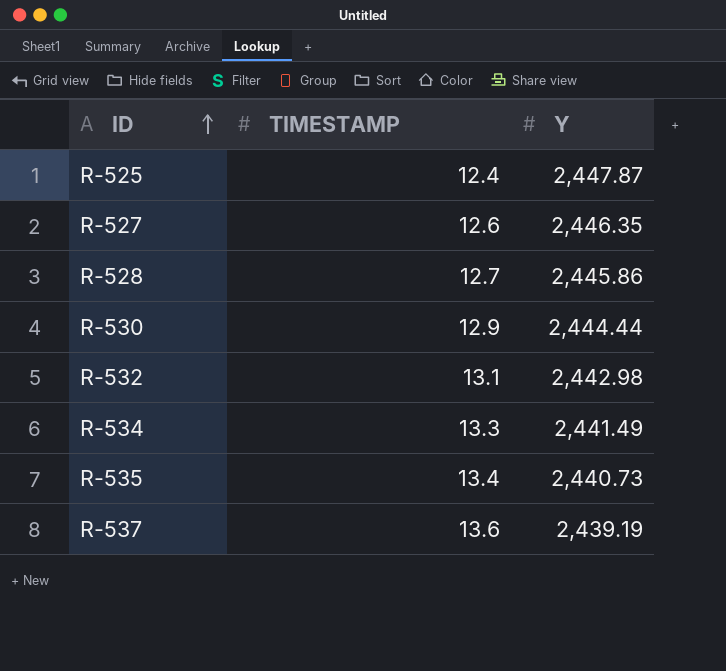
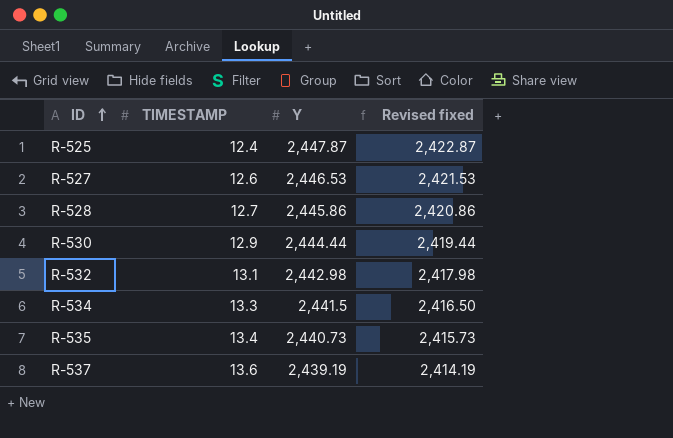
column Revised fixed | formula: none -> [Y] - 25
R-527 | Y: 2,446.35 -> 2,446.53
R-534 | Y: 2,441.49 -> 2,441.5

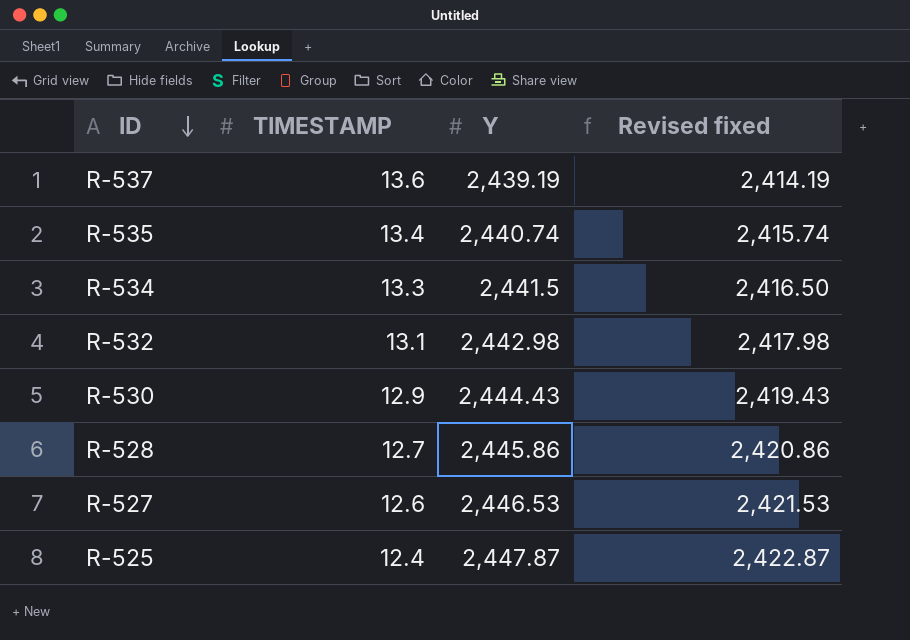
row order: ID ascending -> ID descending
R-535 | Y: 2,440.73 -> 2,440.74
R-535 | Revised fixed: 2,415.73 -> 2,415.74
R-530 | Y: 2,444.44 -> 2,444.43
R-530 | Revised fixed: 2,419.44 -> 2,419.43

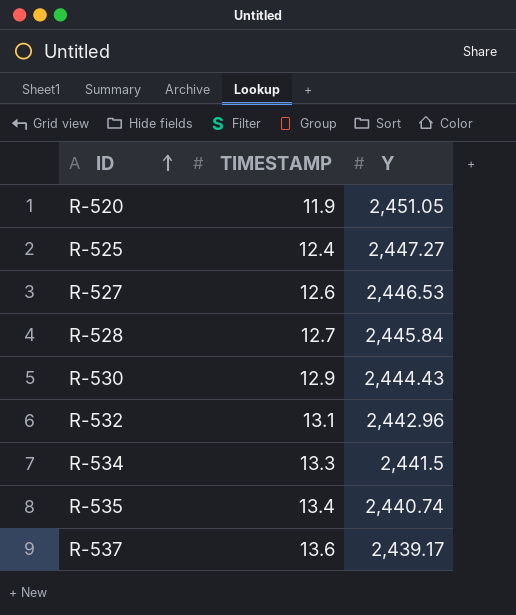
row order: ID descending -> ID ascending
column Revised fixed | formula: [Y] - 25 -> none
row R-520: none -> 11.9 | 2,451.05
R-525 | Y: 2,447.87 -> 2,447.27
R-528 | Y: 2,445.86 -> 2,445.84
R-532 | Y: 2,442.98 -> 2,442.96
R-537 | Y: 2,439.19 -> 2,439.17

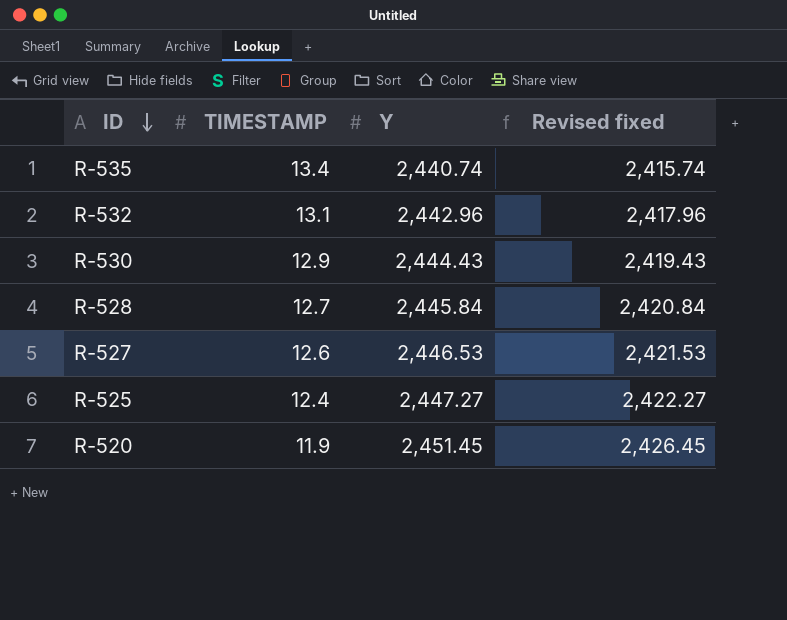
row order: ID ascending -> ID descending
column Revised fixed | formula: none -> [Y] - 25
row R-534: 13.3 | 2,441.5 -> none
row R-537: 13.6 | 2,439.17 -> none
R-520 | Y: 2,451.05 -> 2,451.45

